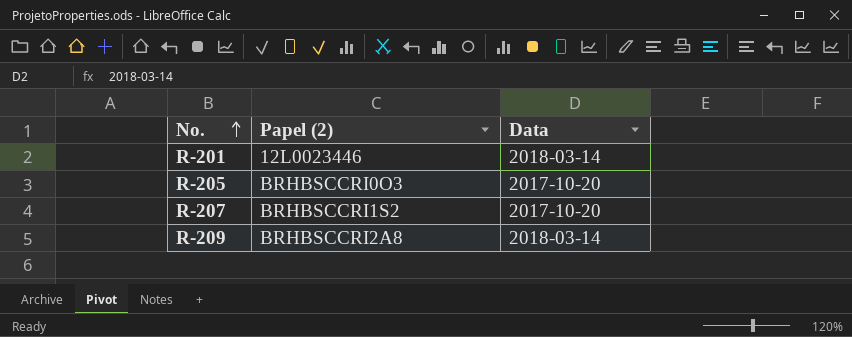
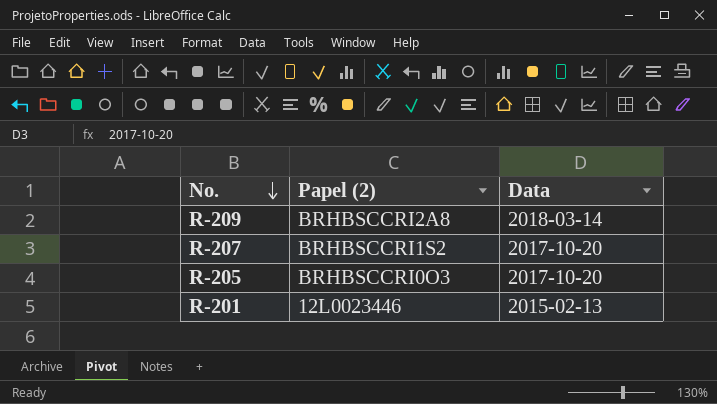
row order: No. ascending -> No. descending
R-201 | Data: 2018-03-14 -> 2015-02-13

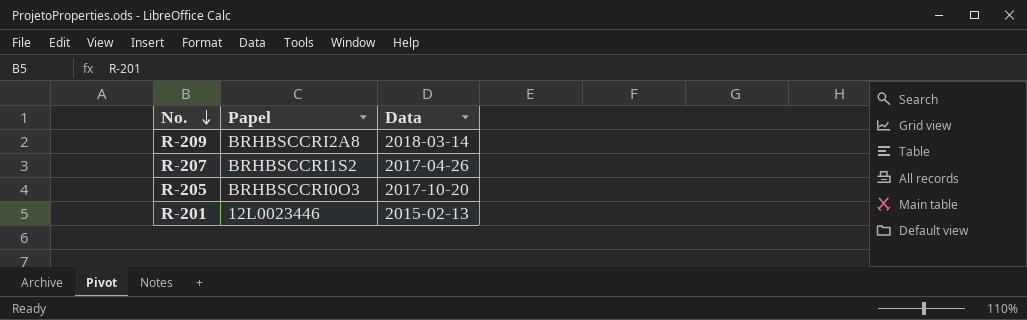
column name: Papel (2) -> Papel
R-207 | Data: 2017-10-20 -> 2017-04-26

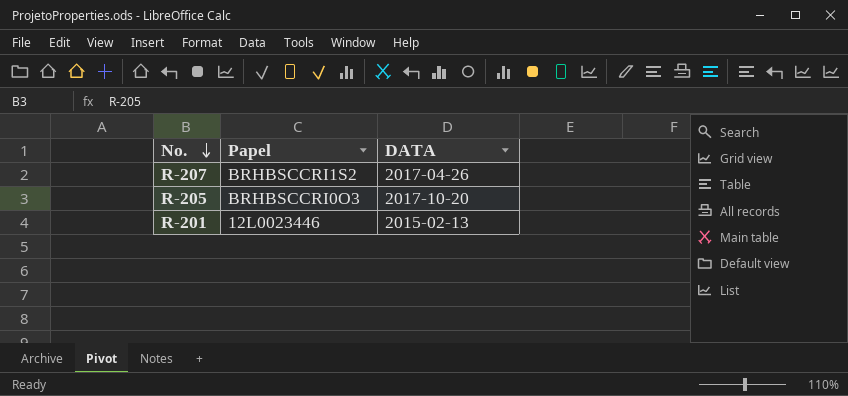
column name: Data -> DATA
row R-209: BRHBSCCRI2A8 | 2018-03-14 -> none

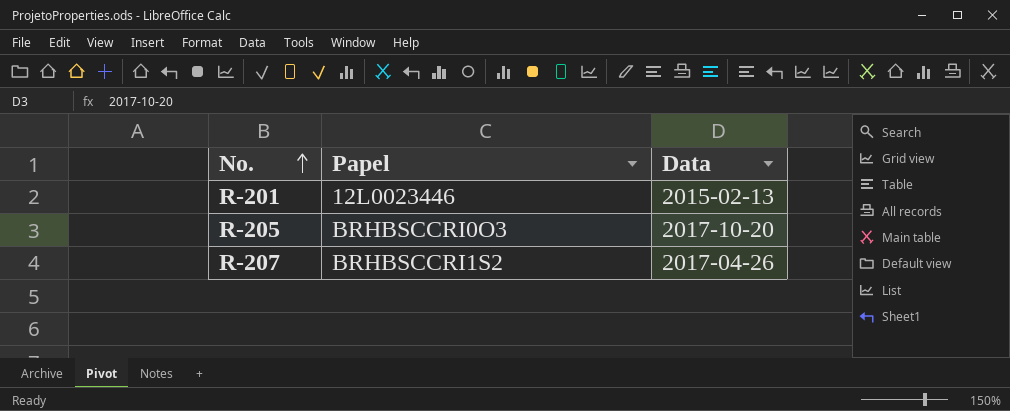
row order: No. descending -> No. ascending
column name: DATA -> Data

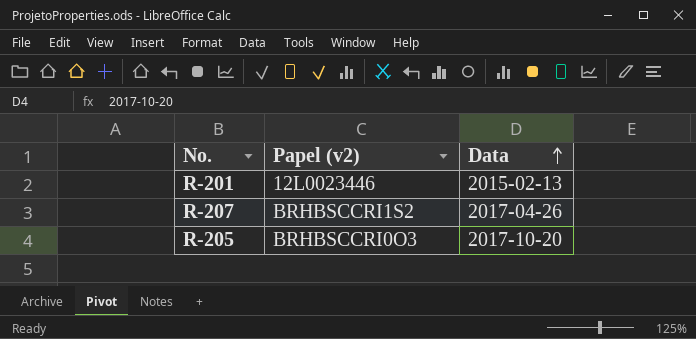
row order: No. ascending -> Data ascending
column name: Papel -> Papel (v2)

